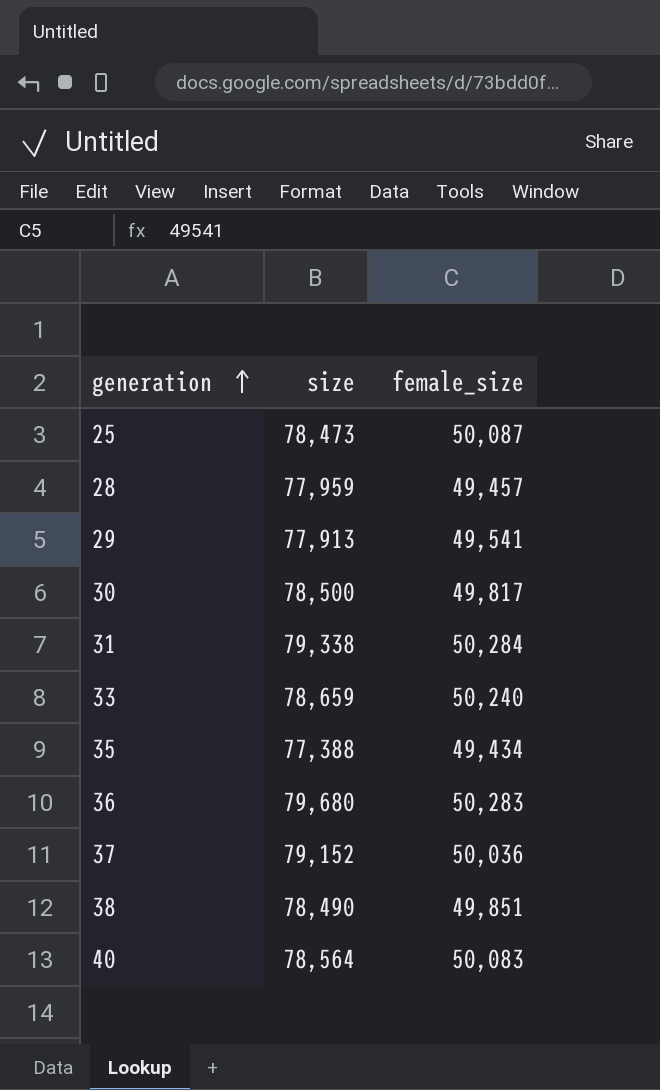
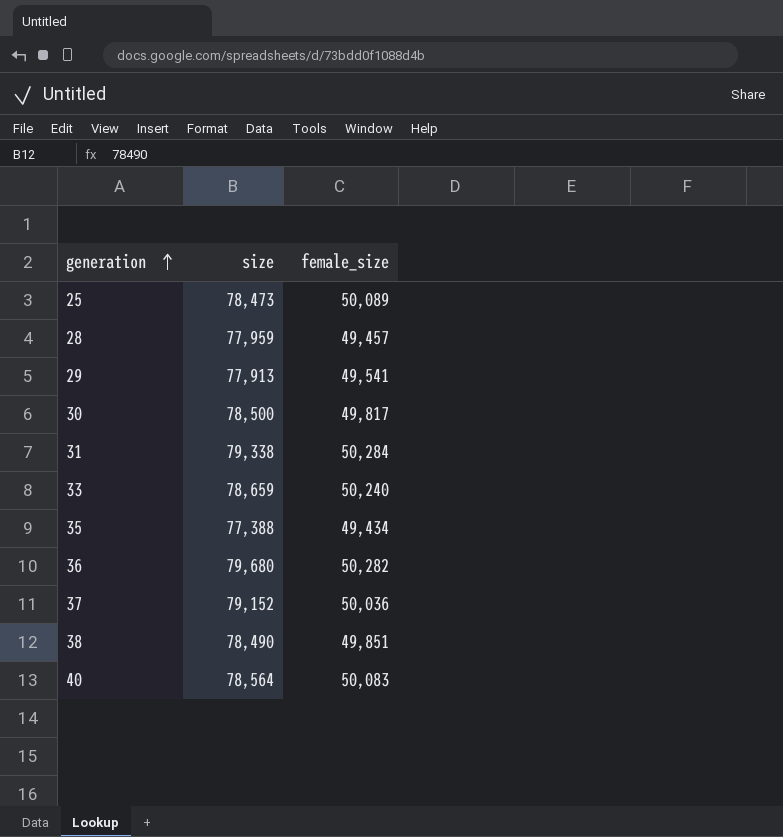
25 | female_size: 50,087 -> 50,089
36 | female_size: 50,283 -> 50,282

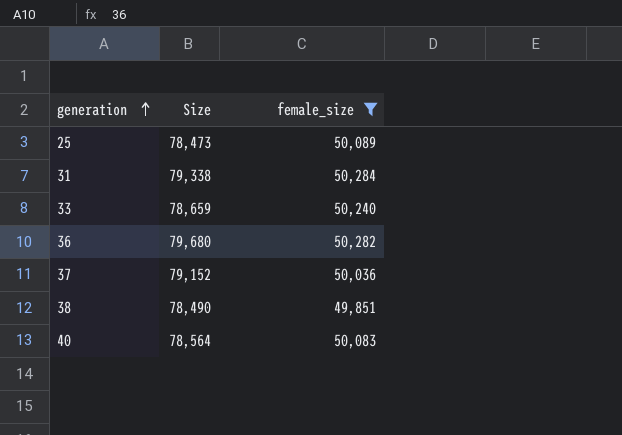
filter: none -> female_size >= 49,851
column name: size -> Size

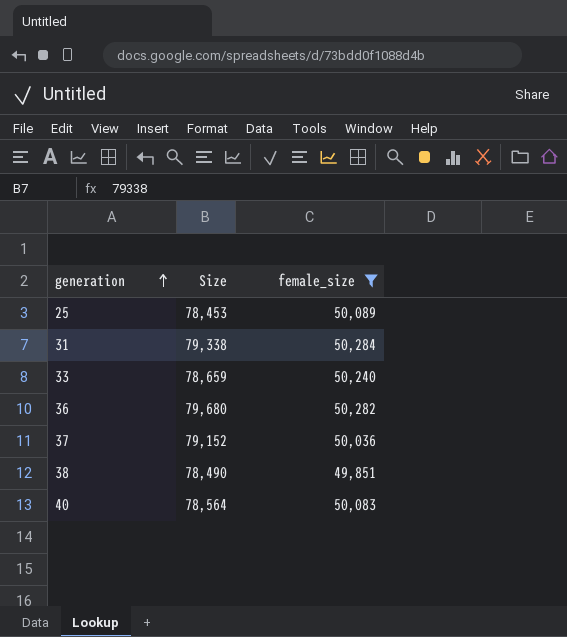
25 | Size: 78,473 -> 78,453

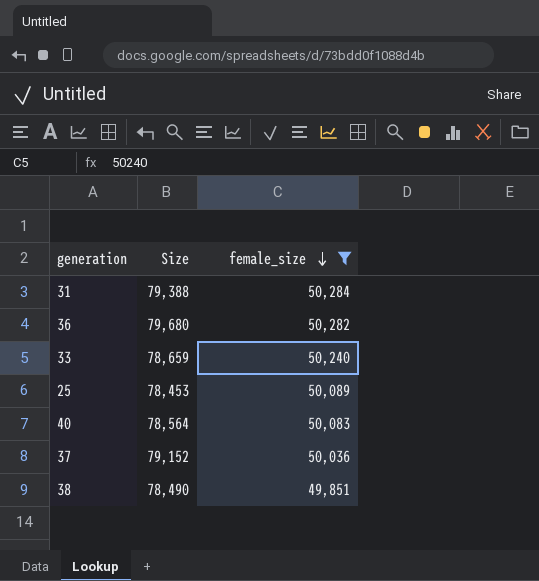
row order: generation ascending -> female_size descending
31 | Size: 79,338 -> 79,388

